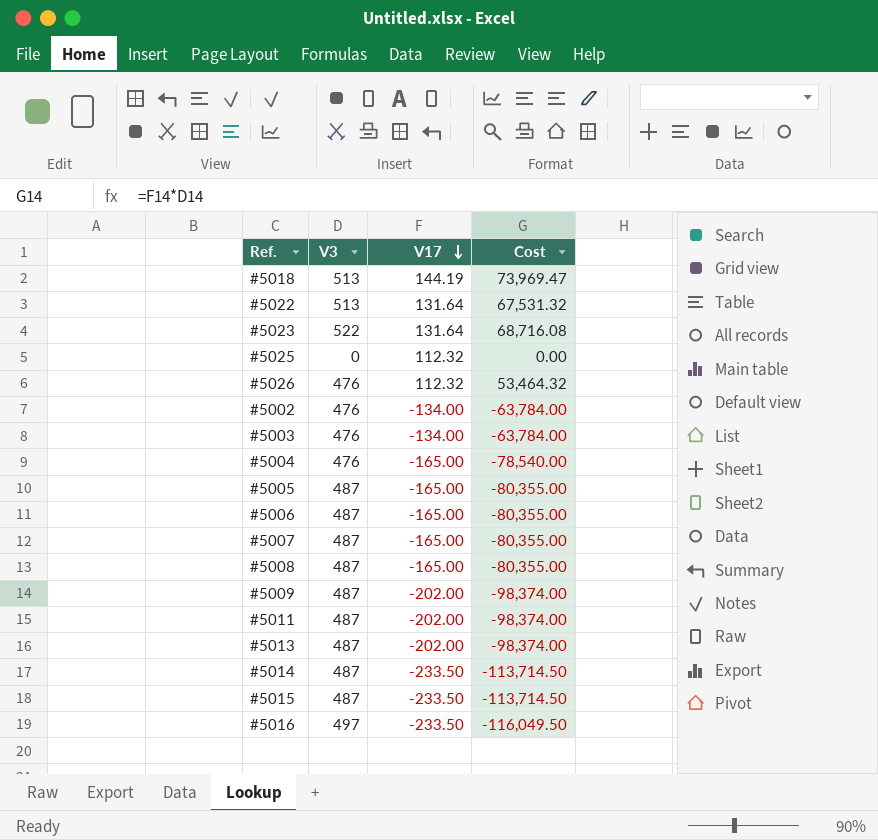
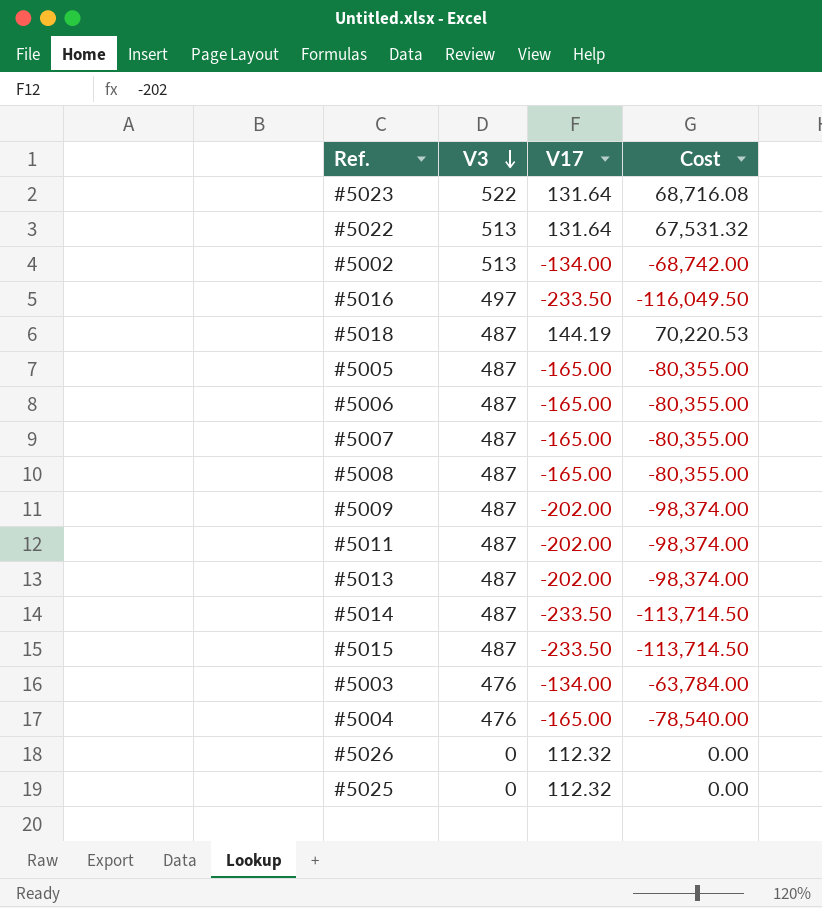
row order: V17 descending -> V3 descending
#5002 | V3: 476 -> 513
#5002 | Cost: -63,784.00 -> -68,742.00
#5018 | V3: 513 -> 487
#5018 | Cost: 73,969.47 -> 70,220.53
#5026 | V3: 476 -> 0
#5026 | Cost: 53,464.32 -> 0.00

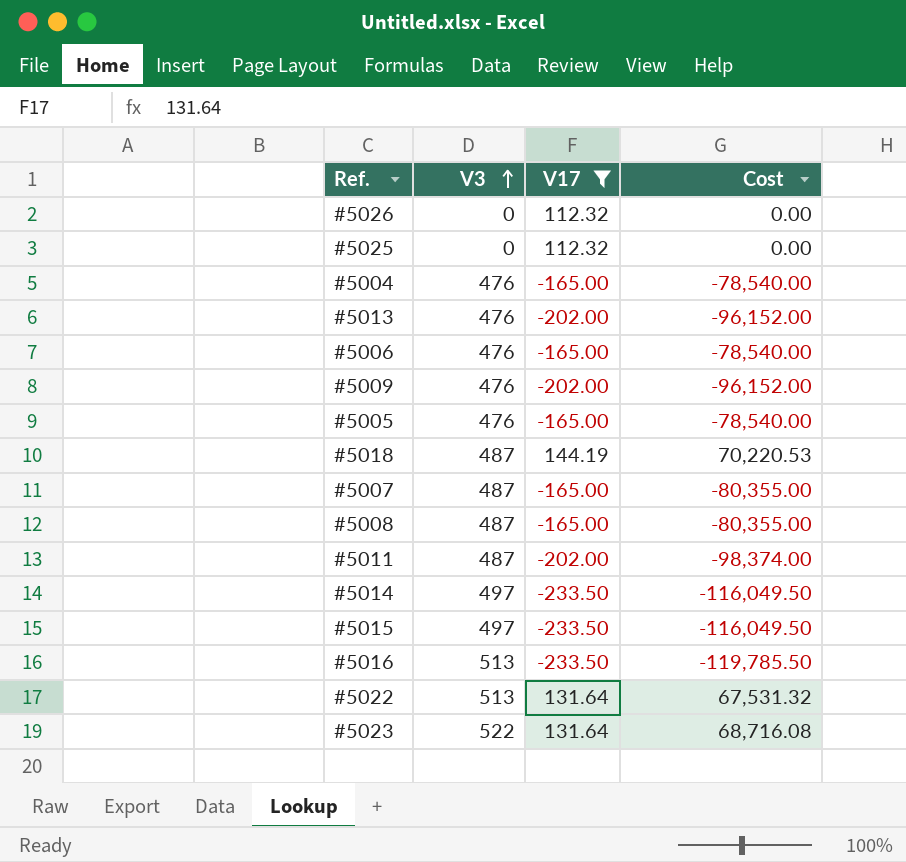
filter: none -> V17 != -134.00
row order: V3 descending -> V3 ascending
#5013 | V3: 487 -> 476
#5013 | Cost: -98,374.00 -> -96,152.00
#5006 | V3: 487 -> 476
#5006 | Cost: -80,355.00 -> -78,540.00
#5009 | V3: 487 -> 476
#5009 | Cost: -98,374.00 -> -96,152.00
#5005 | V3: 487 -> 476
#5005 | Cost: -80,355.00 -> -78,540.00
#5014 | V3: 487 -> 497
#5014 | Cost: -113,714.50 -> -116,049.50
#5015 | V3: 487 -> 497
#5015 | Cost: -113,714.50 -> -116,049.50
#5016 | V3: 497 -> 513
#5016 | Cost: -116,049.50 -> -119,785.50

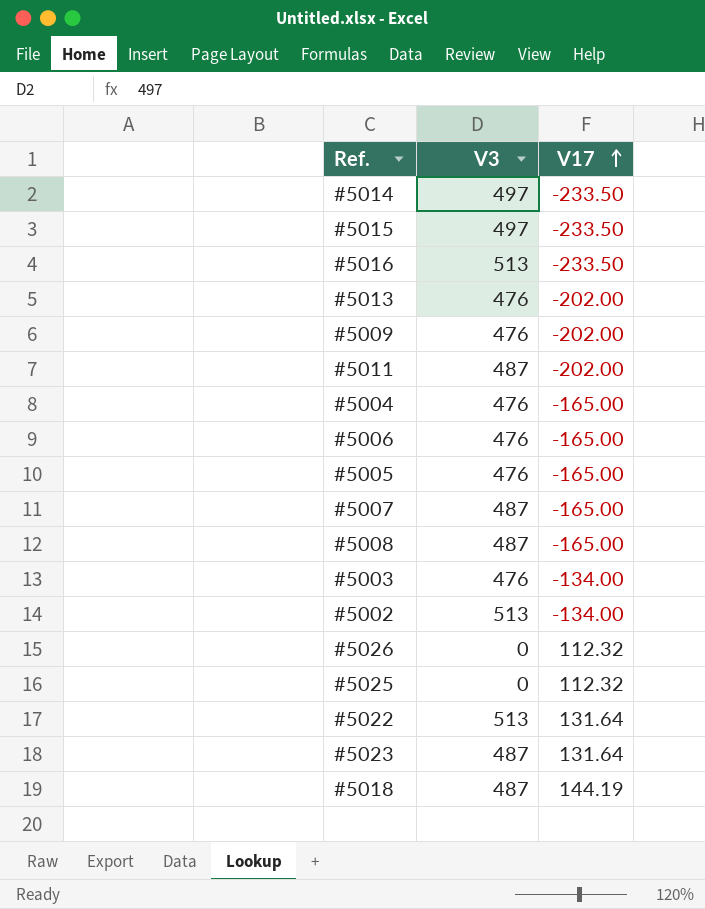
filter: V17 != -134.00 -> none
row order: V3 ascending -> V17 ascending
column Cost | formula: [V3] * [V17] -> none
#5023 | V3: 522 -> 487

